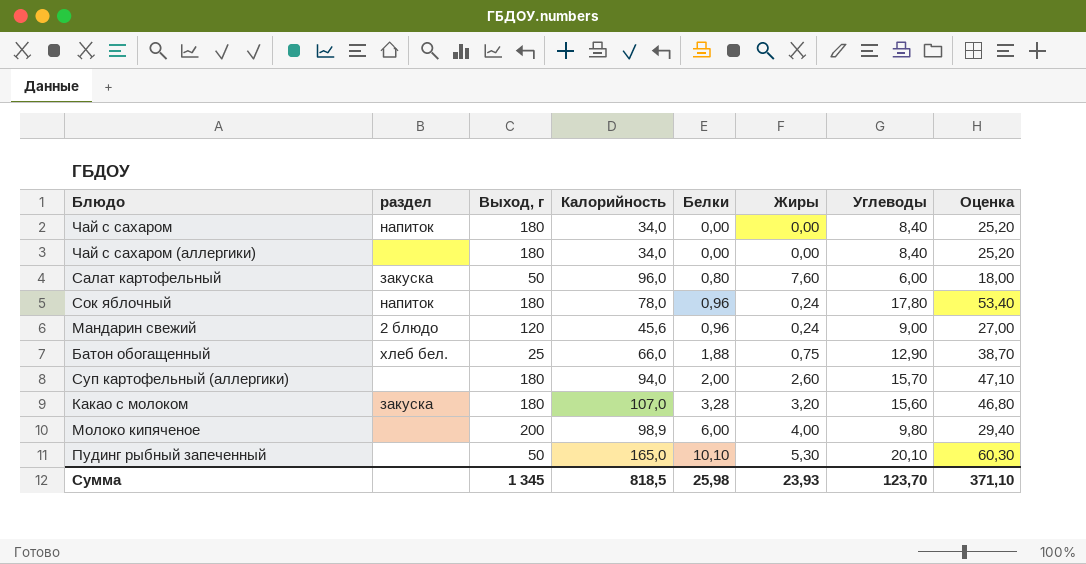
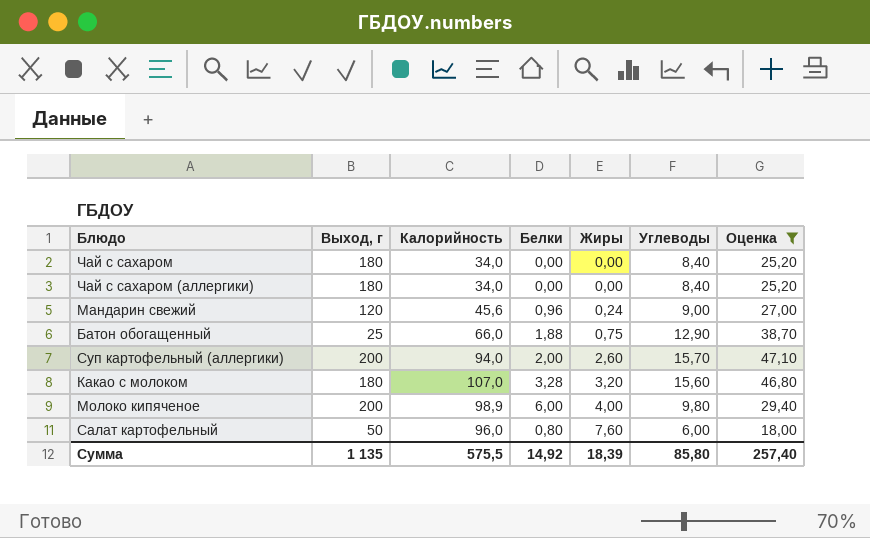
filter: none -> Оценка <= 47,10
row order: Белки ascending -> Жиры ascending
column раздел | position: 2 -> none
Суп картофельный (аллергики) | Выход, г: 180 -> 200
Сумма | Выход, г: 1 345 -> 1 135
Сумма | Калорийность: 818,5 -> 575,5
Сумма | Белки: 25,98 -> 14,92
Сумма | Жиры: 23,93 -> 18,39
Сумма | Углеводы: 123,70 -> 85,80
Сумма | Оценка: 371,10 -> 257,40

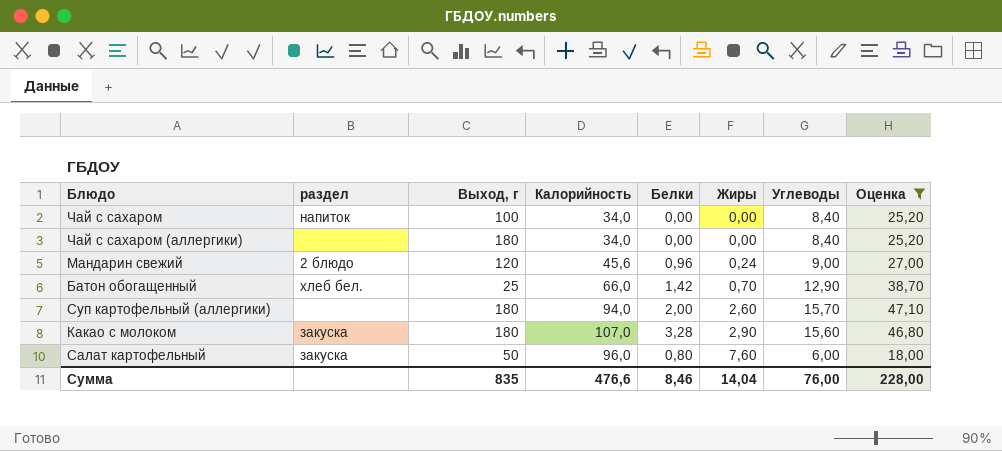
column раздел | position: none -> 2
row Молоко кипяченое: 200 | 98,9 | 6,00 | 4,00 | 9,80 | 29,40 -> none
Чай с сахаром | Выход, г: 180 -> 100
Батон обогащенный | Белки: 1,88 -> 1,42
Батон обогащенный | Жиры: 0,75 -> 0,70
Суп картофельный (аллергики) | Выход, г: 200 -> 180
Какао с молоком | Жиры: 3,20 -> 2,90
Сумма | Выход, г: 1 135 -> 835
Сумма | Калорийность: 575,5 -> 476,6
Сумма | Белки: 14,92 -> 8,46
Сумма | Жиры: 18,39 -> 14,04
Сумма | Углеводы: 85,80 -> 76,00
Сумма | Оценка: 257,40 -> 228,00

